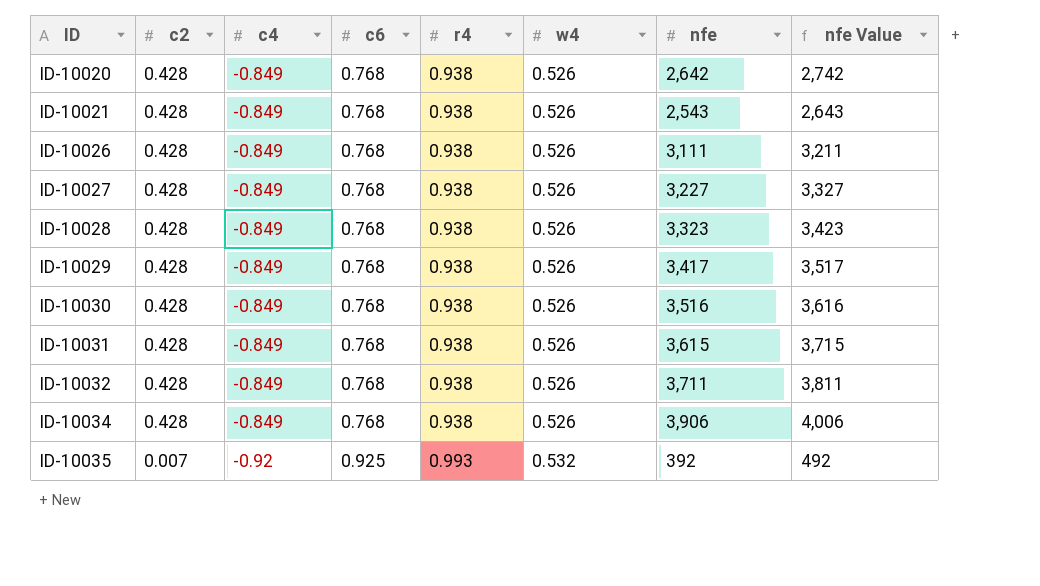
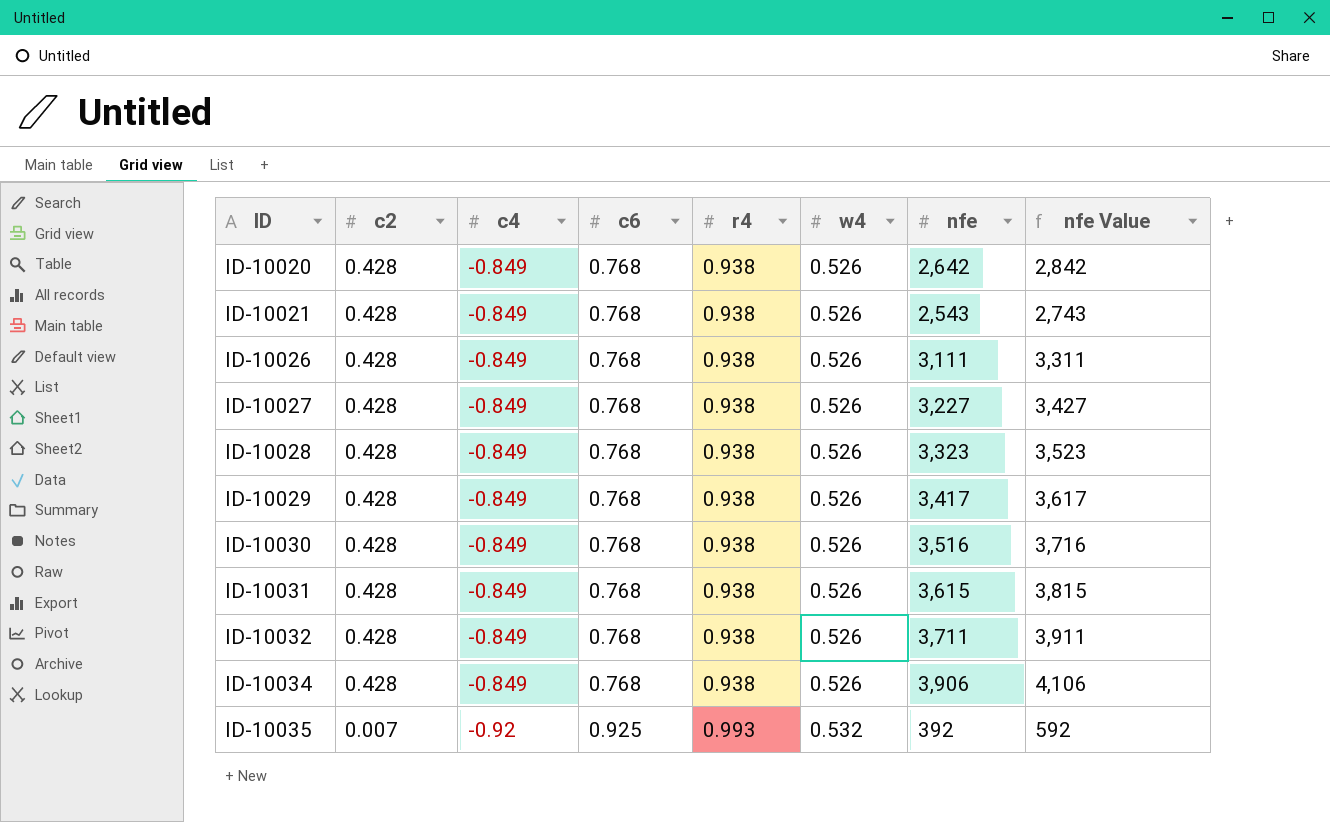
column nfe Value | formula: [nfe] + 100 -> [nfe] + 200

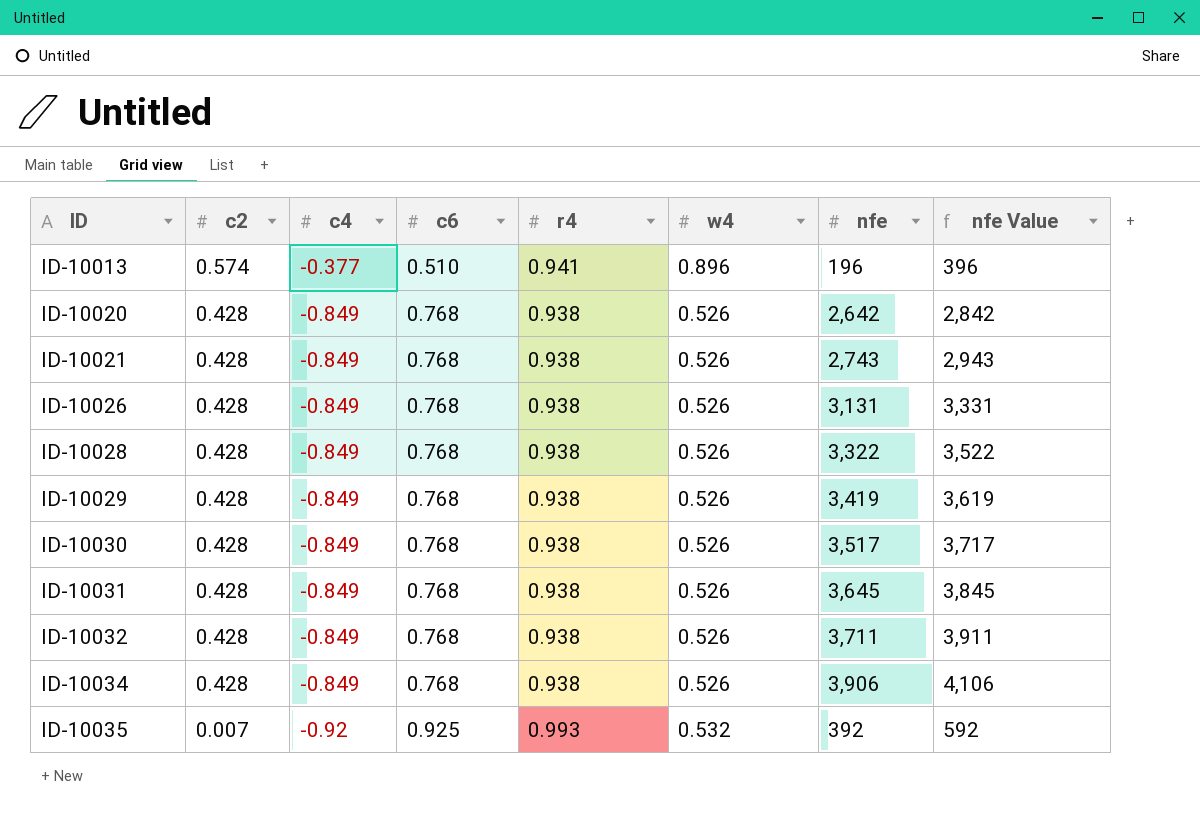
row ID-10027: 0.428 | -0.849 | 0.768 | 0.938 | 0.526 | 3,227 | 3,427 -> none
row ID-10013: none -> 0.574 | -0.377 | 0.510 | 0.941 | 0.896 | 196 | 396
ID-10021 | nfe: 2,543 -> 2,743
ID-10021 | nfe Value: 2,743 -> 2,943
ID-10026 | nfe: 3,111 -> 3,131
ID-10026 | nfe Value: 3,311 -> 3,331
ID-10028 | nfe: 3,323 -> 3,322
ID-10028 | nfe Value: 3,523 -> 3,522
ID-10029 | nfe: 3,417 -> 3,419
ID-10029 | nfe Value: 3,617 -> 3,619
ID-10030 | nfe: 3,516 -> 3,517
ID-10030 | nfe Value: 3,716 -> 3,717
ID-10031 | nfe: 3,615 -> 3,645
ID-10031 | nfe Value: 3,815 -> 3,845

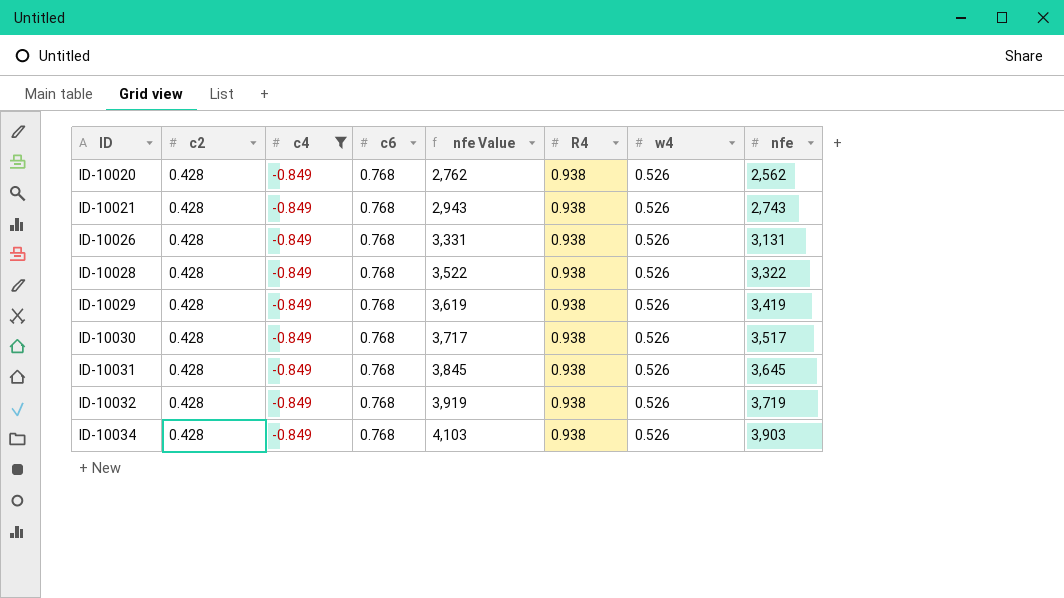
filter: none -> c4 = -0.849
column nfe Value | position: 8 -> 5
column name: r4 -> R4
ID-10020 | nfe Value: 2,842 -> 2,762
ID-10020 | nfe: 2,642 -> 2,562
ID-10032 | nfe Value: 3,911 -> 3,919
ID-10032 | nfe: 3,711 -> 3,719
ID-10034 | nfe Value: 4,106 -> 4,103
ID-10034 | nfe: 3,906 -> 3,903

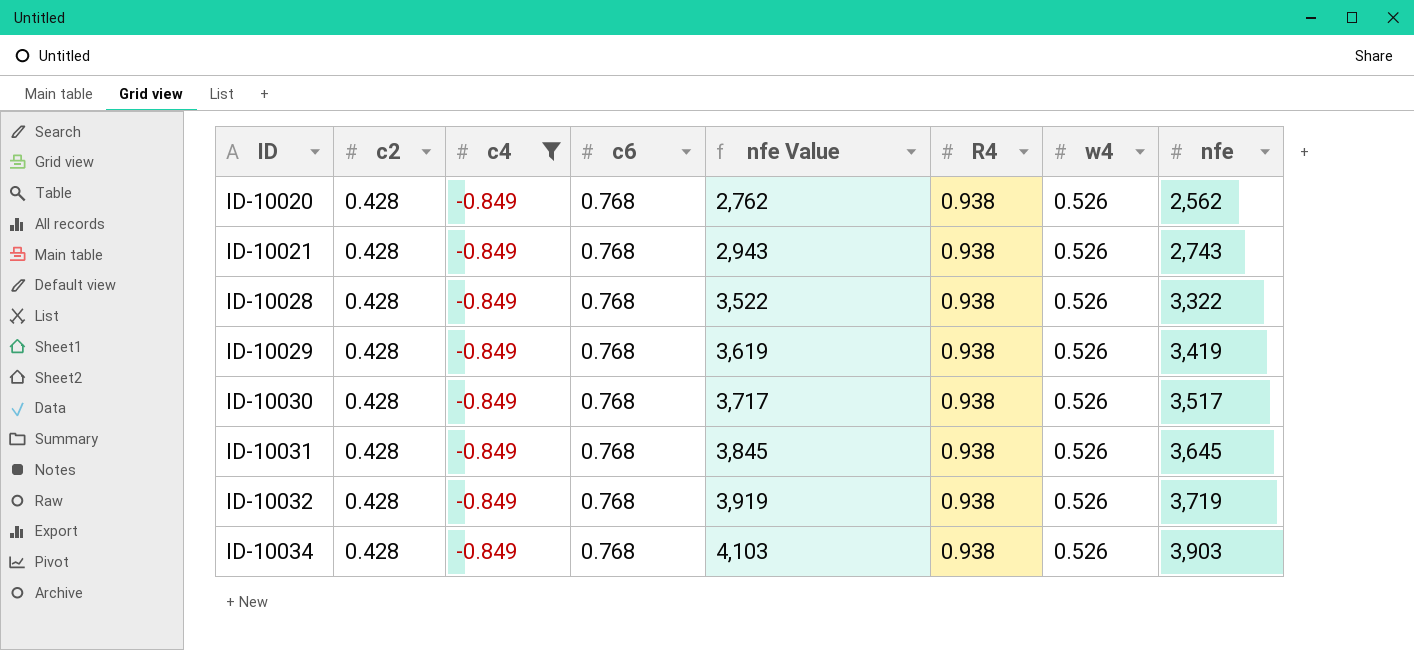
row ID-10026: 0.428 | -0.849 | 0.768 | 3,331 | 0.938 | 0.526 | 3,131 -> none

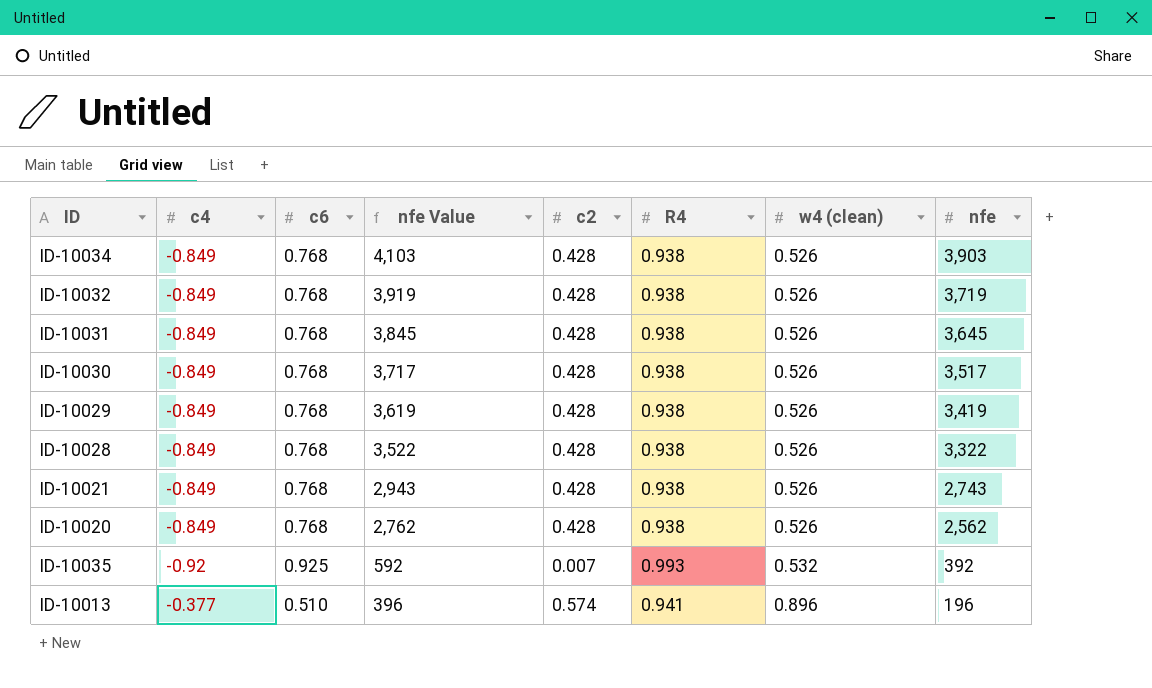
filter: c4 = -0.849 -> none
row order: ID ascending -> nfe Value descending
column c2 | position: 2 -> 5
column name: w4 -> w4 (clean)

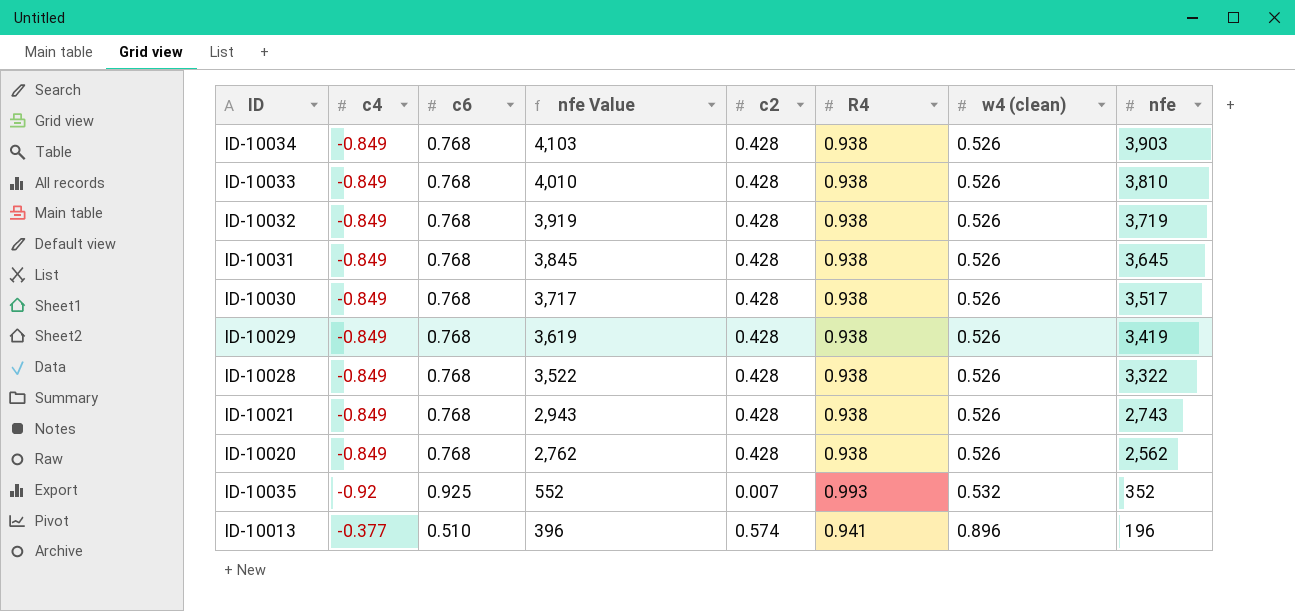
row ID-10033: none -> -0.849 | 0.768 | 4,010 | 0.428 | 0.938 | 0.526 | 3,810
ID-10035 | nfe Value: 592 -> 552
ID-10035 | nfe: 392 -> 352

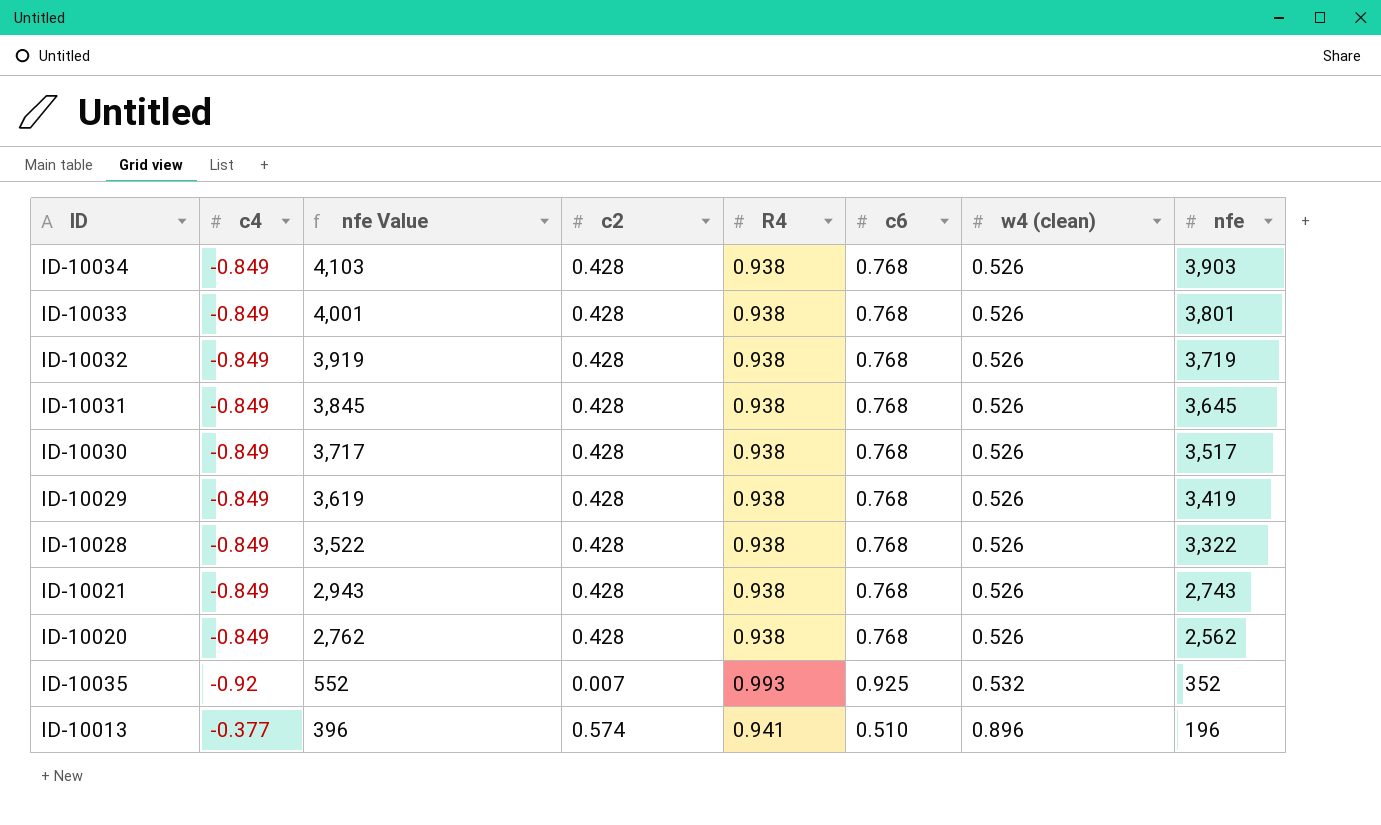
column c6 | position: 3 -> 6
ID-10033 | nfe Value: 4,010 -> 4,001
ID-10033 | nfe: 3,810 -> 3,801

